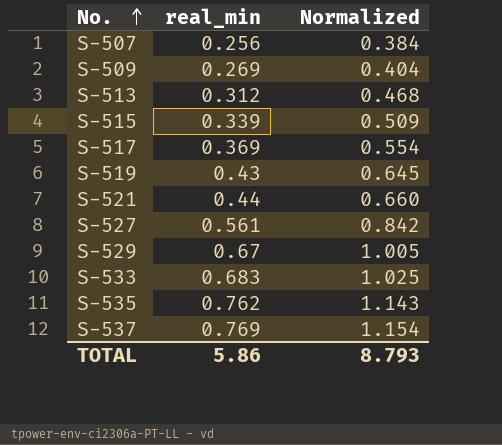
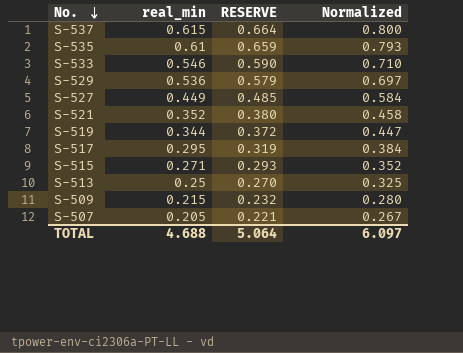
row order: No. ascending -> No. descending
column RESERVE | formula: none -> [real_min] * 1.08
column Normalized | formula: [real_min] * 1.5 -> [real_min] * 1.3
S-537 | real_min: 0.769 -> 0.615
S-535 | real_min: 0.762 -> 0.61
S-533 | real_min: 0.683 -> 0.546
S-529 | real_min: 0.67 -> 0.536
S-527 | real_min: 0.561 -> 0.449
S-521 | real_min: 0.44 -> 0.352
S-519 | real_min: 0.43 -> 0.344
S-517 | real_min: 0.369 -> 0.295
S-515 | real_min: 0.339 -> 0.271
S-513 | real_min: 0.312 -> 0.25
S-509 | real_min: 0.269 -> 0.215
S-507 | real_min: 0.256 -> 0.205
TOTAL | real_min: 5.86 -> 4.688
TOTAL | Normalized: 8.793 -> 6.097

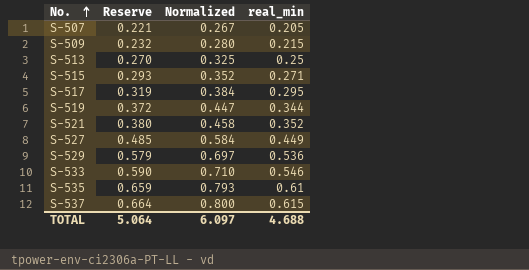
row order: No. descending -> No. ascending
column name: RESERVE -> Reserve
column real_min | position: 2 -> 4

